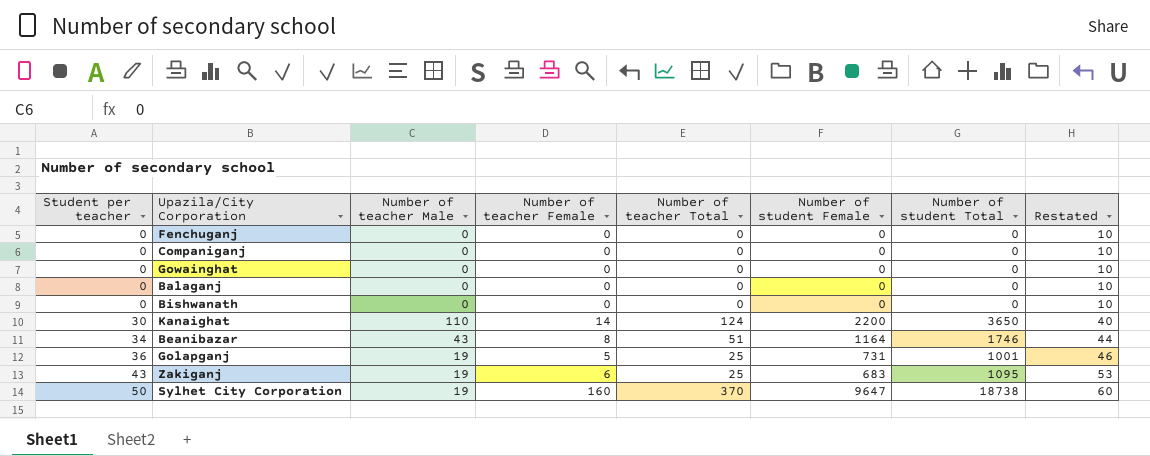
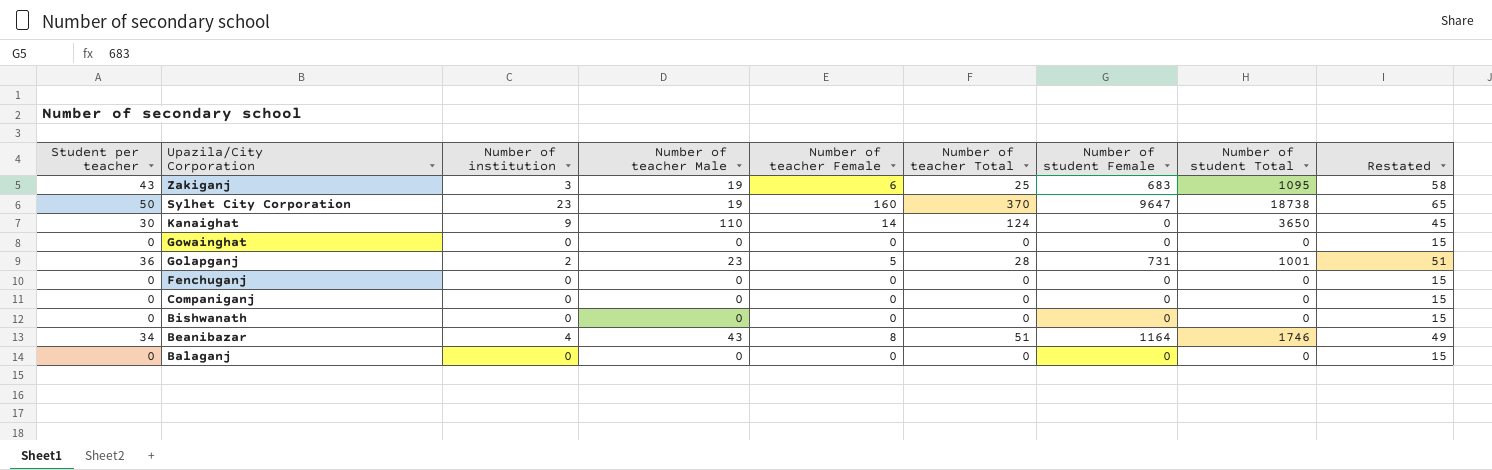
row order: Student per teacher ascending -> Upazila/City Corporation descending
column Number of institution | position: none -> 3
column Restated | formula: [Student per teacher] + 10 -> [Student per teacher] + 15
Kanaighat | Number of student Female: 2200 -> 0
Golapganj | Number of teacher Male: 19 -> 23
Golapganj | Number of teacher Total: 25 -> 28

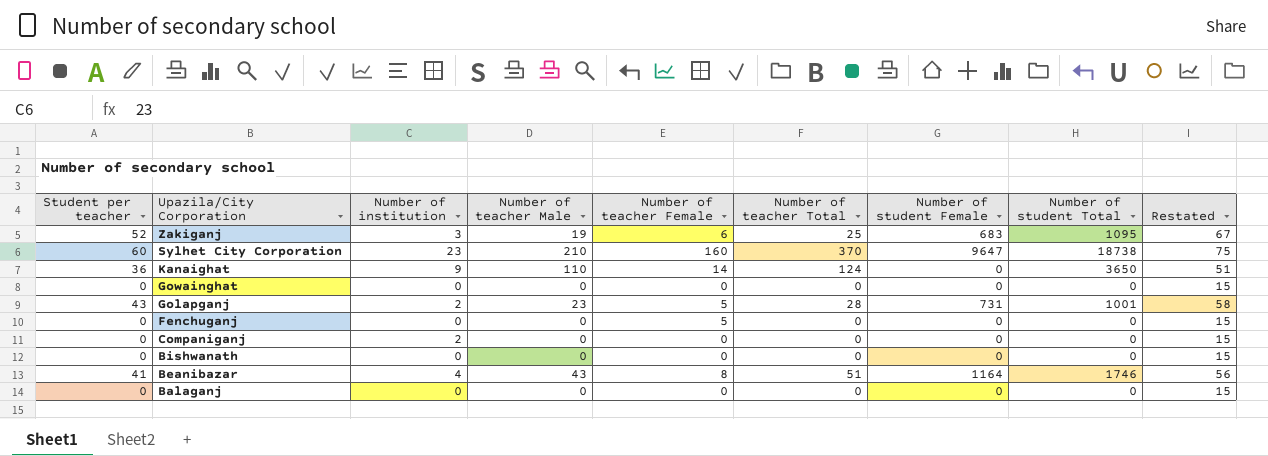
Zakiganj | Student per teacher: 43 -> 52
Zakiganj | Restated: 58 -> 67
Sylhet City Corporation | Student per teacher: 50 -> 60
Sylhet City Corporation | Number of teacher Male: 19 -> 210
Sylhet City Corporation | Restated: 65 -> 75
Kanaighat | Student per teacher: 30 -> 36
Kanaighat | Restated: 45 -> 51
Golapganj | Student per teacher: 36 -> 43
Golapganj | Restated: 51 -> 58
Fenchuganj | Number of teacher Female: 0 -> 5
Companiganj | Number of institution: 0 -> 2
Beanibazar | Student per teacher: 34 -> 41
Beanibazar | Restated: 49 -> 56

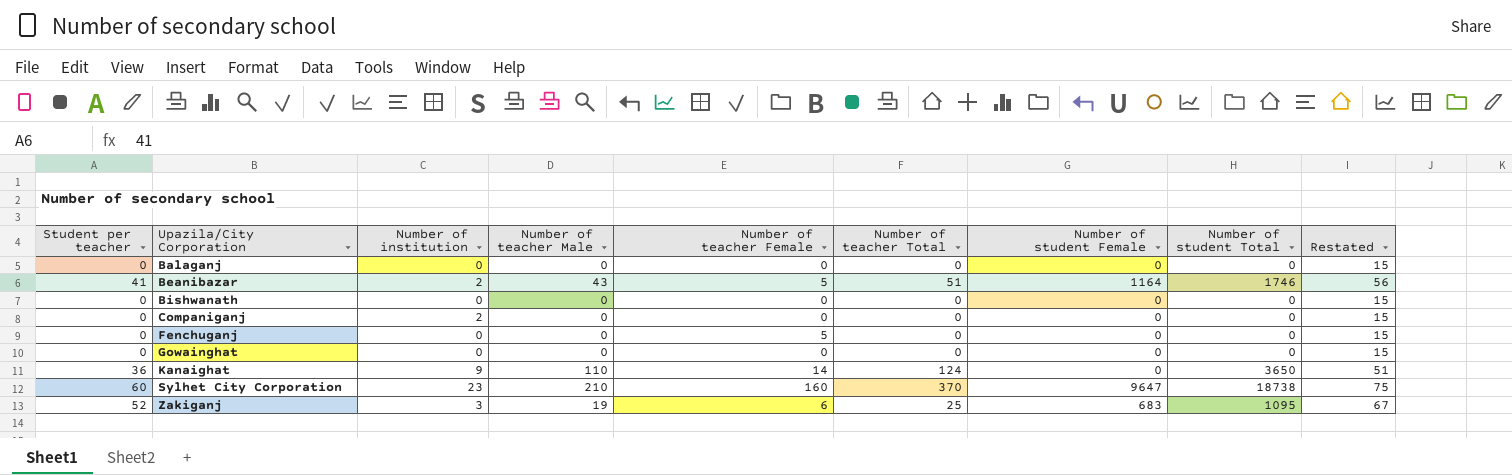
row order: Upazila/City Corporation descending -> Upazila/City Corporation ascending
row Golapganj: 43 | 2 | 23 | 5 | 28 | 731 | 1001 | 58 -> none
Beanibazar | Number of institution: 4 -> 2
Beanibazar | Number of teacher Female: 8 -> 5

